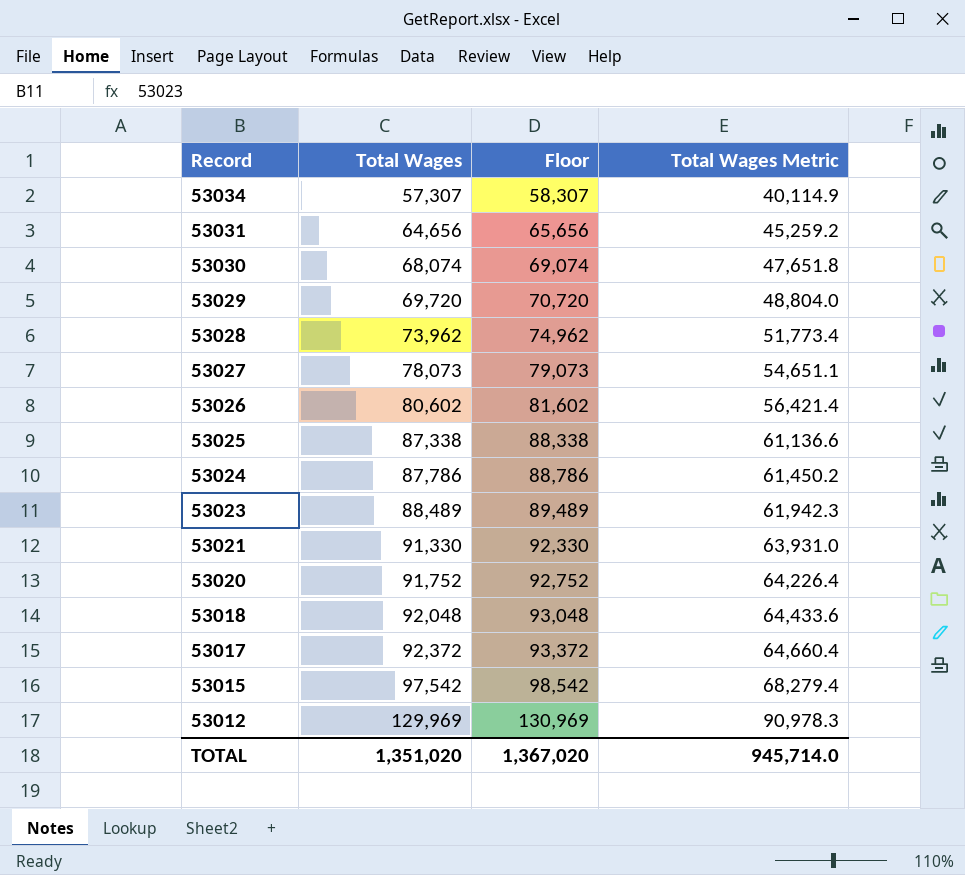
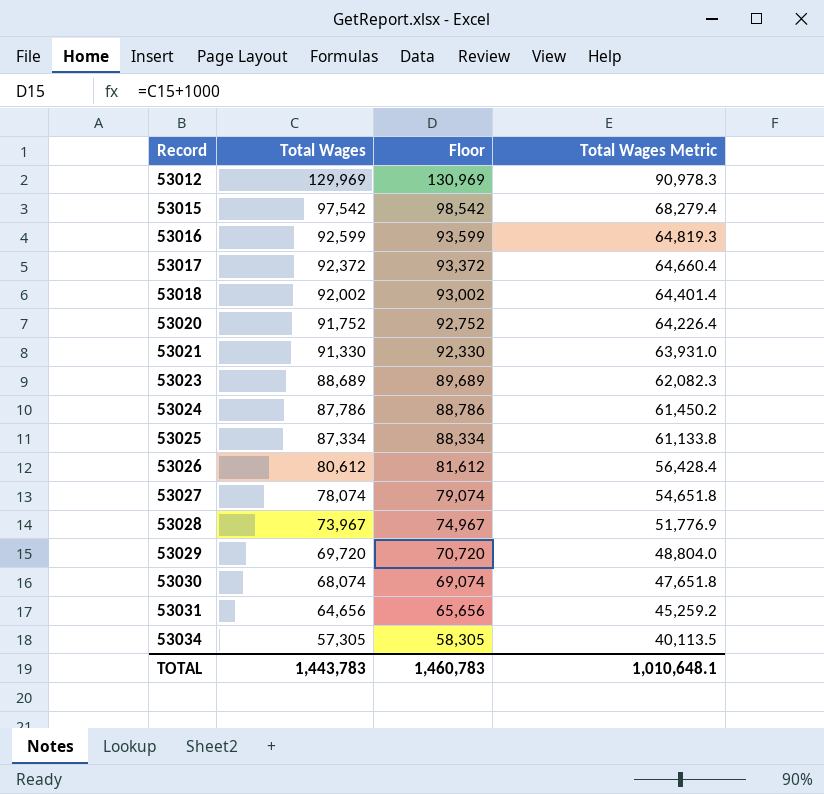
row order: Record descending -> Record ascending
row 53016: none -> 92,599 | 93,599 | 64,819.3
53018 | Total Wages: 92,048 -> 92,002
53018 | Floor: 93,048 -> 93,002
53018 | Total Wages Metric: 64,433.6 -> 64,401.4
53023 | Total Wages: 88,489 -> 88,689
53023 | Floor: 89,489 -> 89,689
53023 | Total Wages Metric: 61,942.3 -> 62,082.3
53025 | Total Wages: 87,338 -> 87,334
53025 | Floor: 88,338 -> 88,334
53025 | Total Wages Metric: 61,136.6 -> 61,133.8
53026 | Total Wages: 80,602 -> 80,612
53026 | Floor: 81,602 -> 81,612
53026 | Total Wages Metric: 56,421.4 -> 56,428.4
53027 | Total Wages: 78,073 -> 78,074
53027 | Floor: 79,073 -> 79,074
53027 | Total Wages Metric: 54,651.1 -> 54,651.8
53028 | Total Wages: 73,962 -> 73,967
53028 | Floor: 74,962 -> 74,967
53028 | Total Wages Metric: 51,773.4 -> 51,776.9
53034 | Total Wages: 57,307 -> 57,305
53034 | Floor: 58,307 -> 58,305
53034 | Total Wages Metric: 40,114.9 -> 40,113.5
TOTAL | Total Wages: 1,351,020 -> 1,443,783
TOTAL | Floor: 1,367,020 -> 1,460,783
TOTAL | Total Wages Metric: 945,714.0 -> 1,010,648.1

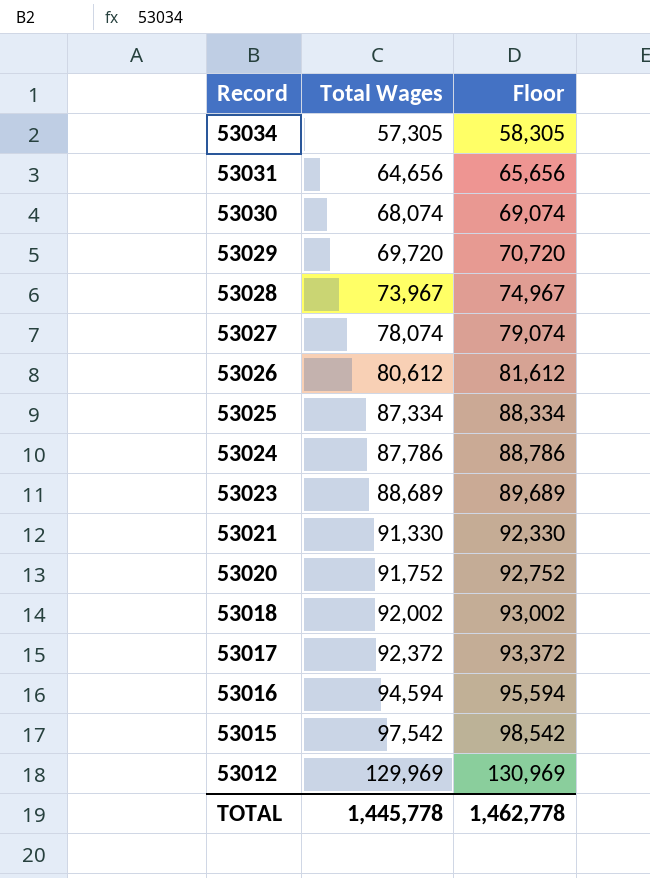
row order: Record ascending -> Record descending
column Total Wages Metric | formula: [Total Wages] * 0.7 -> none
53016 | Total Wages: 92,599 -> 94,594
53016 | Floor: 93,599 -> 95,594
TOTAL | Total Wages: 1,443,783 -> 1,445,778
TOTAL | Floor: 1,460,783 -> 1,462,778

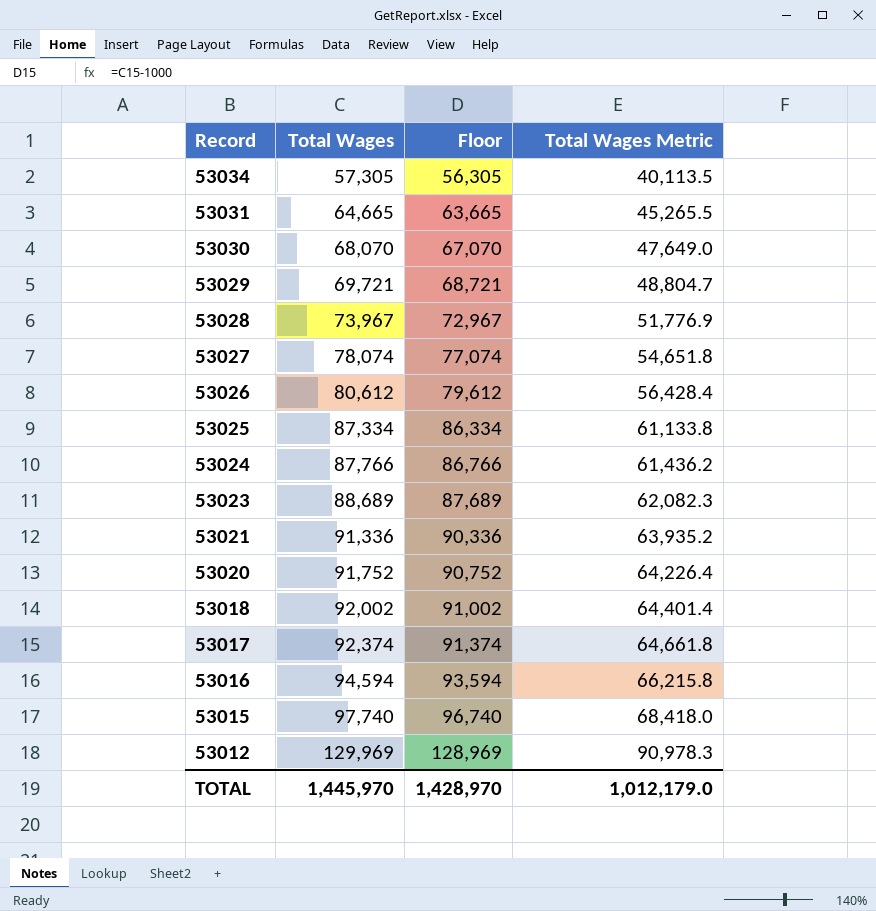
column Floor | formula: [Total Wages] + 1000 -> [Total Wages] - 1000
column Total Wages Metric | formula: none -> [Total Wages] * 0.7
53031 | Total Wages: 64,656 -> 64,665
53030 | Total Wages: 68,074 -> 68,070
53029 | Total Wages: 69,720 -> 69,721
53024 | Total Wages: 87,786 -> 87,766
53021 | Total Wages: 91,330 -> 91,336
53017 | Total Wages: 92,372 -> 92,374
53015 | Total Wages: 97,542 -> 97,740
TOTAL | Total Wages: 1,445,778 -> 1,445,970
TOTAL | Floor: 1,462,778 -> 1,428,970

